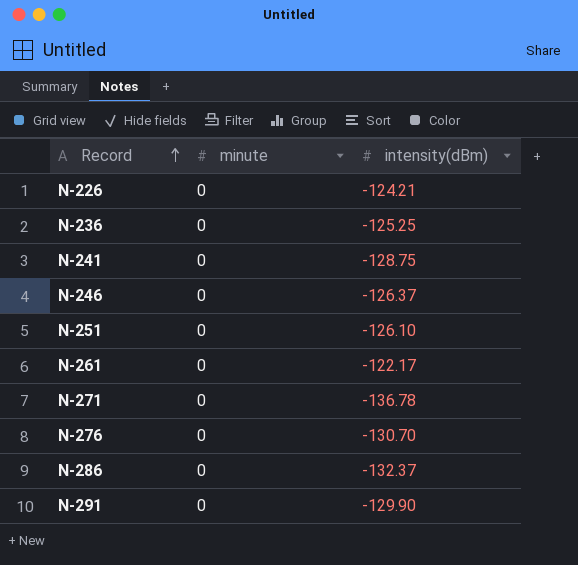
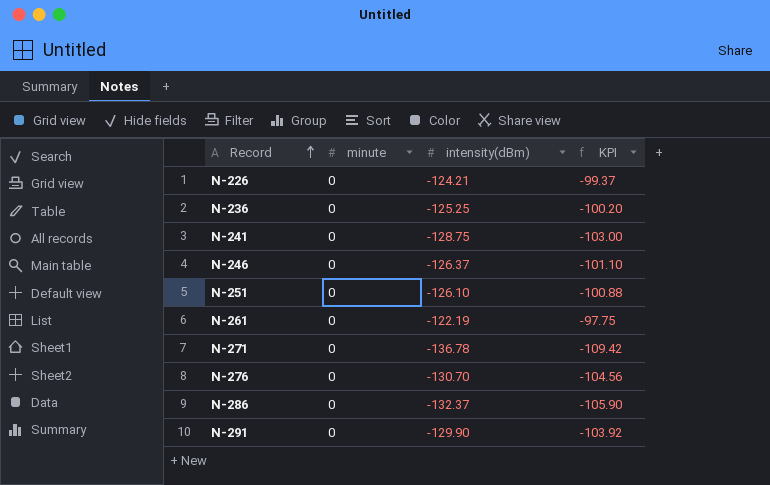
column KPI | formula: none -> [intensity(dBm)] * 0.8
N-261 | intensity(dBm): -122.17 -> -122.19

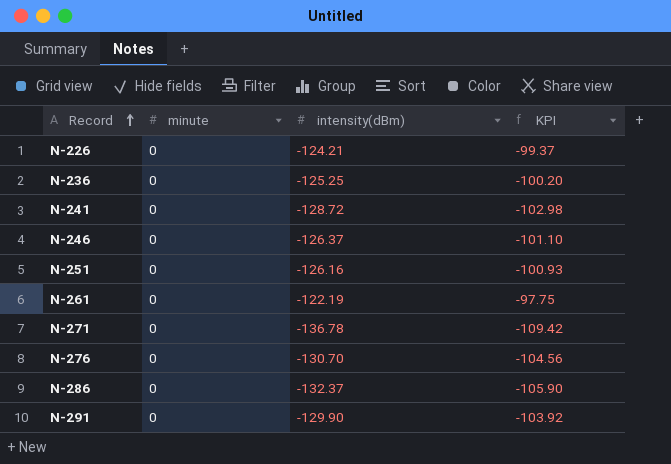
N-241 | intensity(dBm): -128.75 -> -128.72
N-241 | KPI: -103.00 -> -102.98
N-251 | intensity(dBm): -126.10 -> -126.16
N-251 | KPI: -100.88 -> -100.93

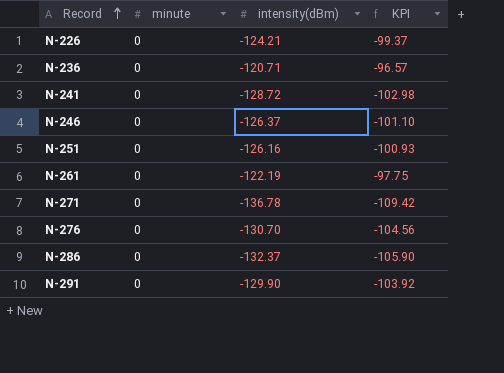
N-236 | intensity(dBm): -125.25 -> -120.71
N-236 | KPI: -100.20 -> -96.57

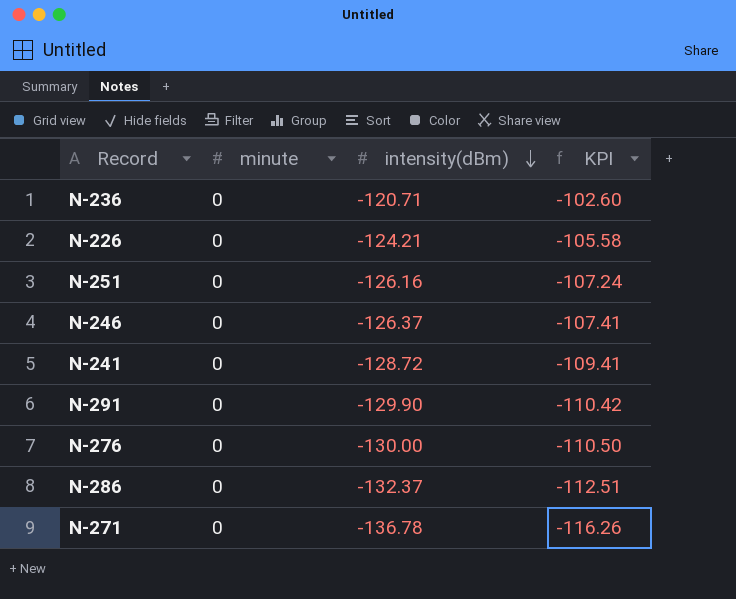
row order: Record ascending -> intensity(dBm) descending
column KPI | formula: [intensity(dBm)] * 0.8 -> [intensity(dBm)] * 0.85
row N-261: 0 | -122.19 | -97.75 -> none
N-276 | intensity(dBm): -130.70 -> -130.00

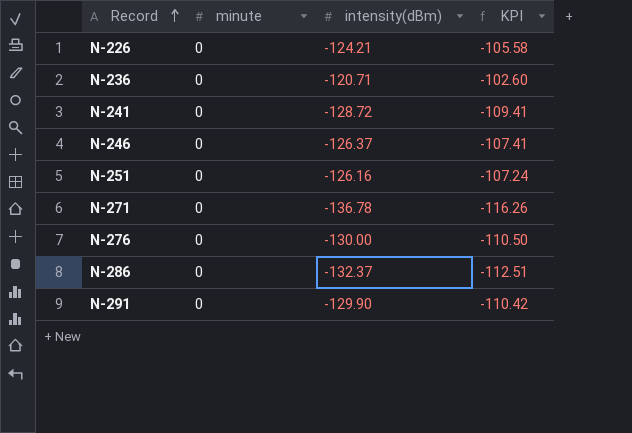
row order: intensity(dBm) descending -> Record ascending

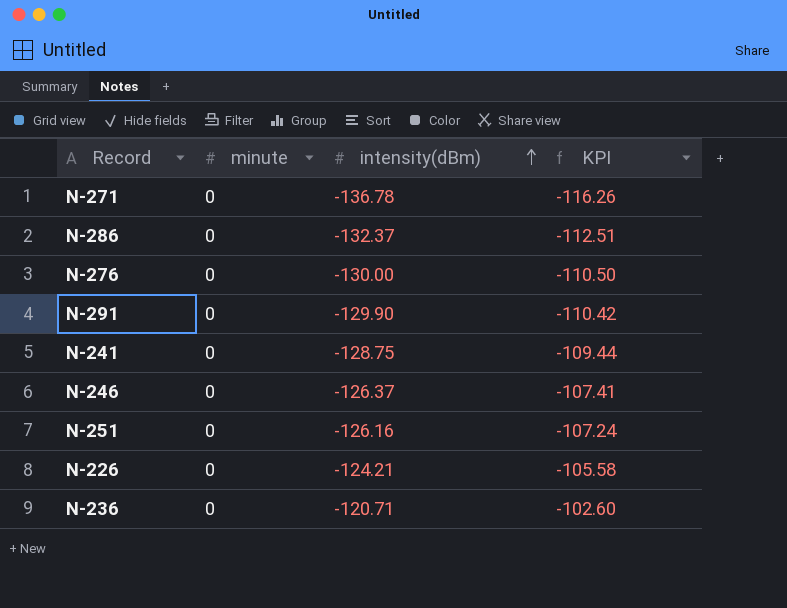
row order: Record ascending -> intensity(dBm) ascending
N-241 | intensity(dBm): -128.72 -> -128.75
N-241 | KPI: -109.41 -> -109.44

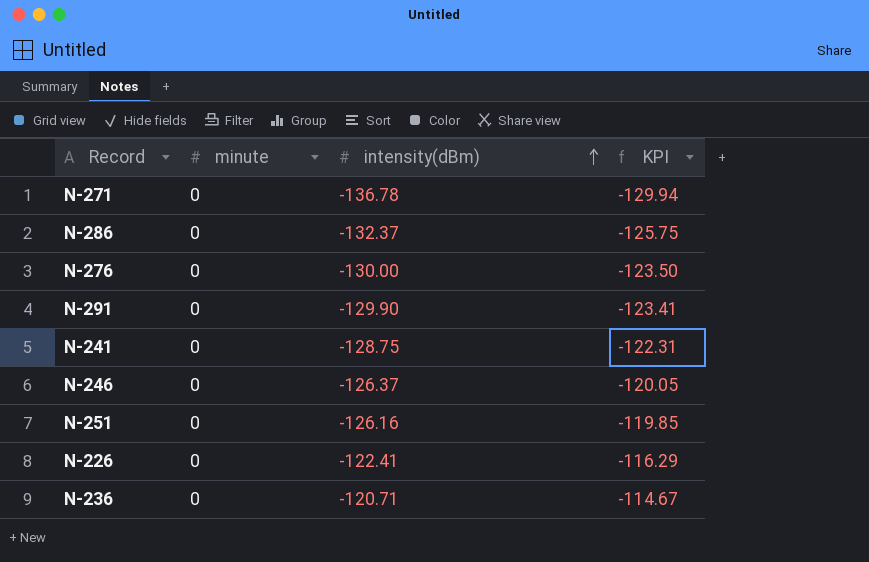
column KPI | formula: [intensity(dBm)] * 0.85 -> [intensity(dBm)] * 0.95
N-226 | intensity(dBm): -124.21 -> -122.41

